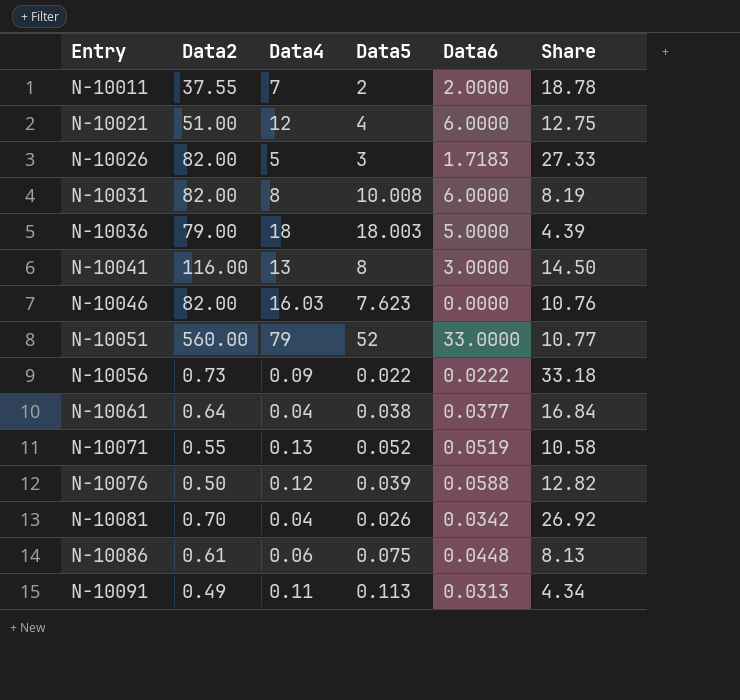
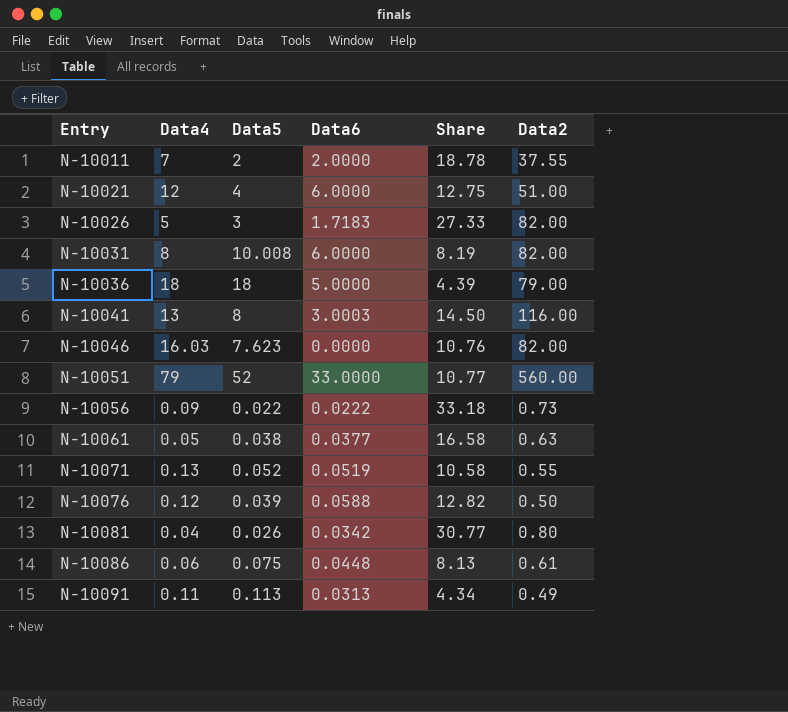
column Data2 | position: 2 -> 6
N-10036 | Data5: 18.003 -> 18
N-10041 | Data6: 3.0000 -> 3.0003
N-10061 | Data4: 0.04 -> 0.05
N-10061 | Share: 16.84 -> 16.58
N-10061 | Data2: 0.64 -> 0.63
N-10081 | Share: 26.92 -> 30.77
N-10081 | Data2: 0.70 -> 0.80

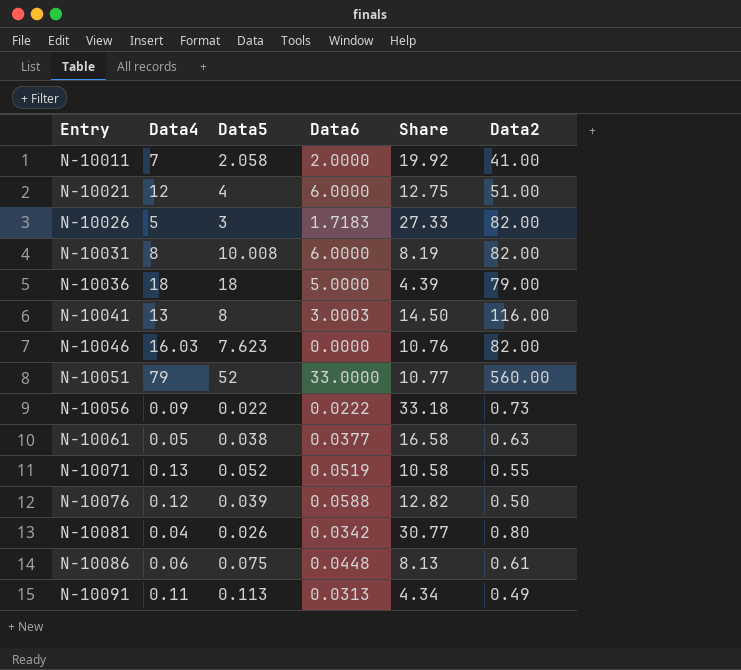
N-10011 | Data5: 2 -> 2.058
N-10011 | Share: 18.78 -> 19.92
N-10011 | Data2: 37.55 -> 41.00

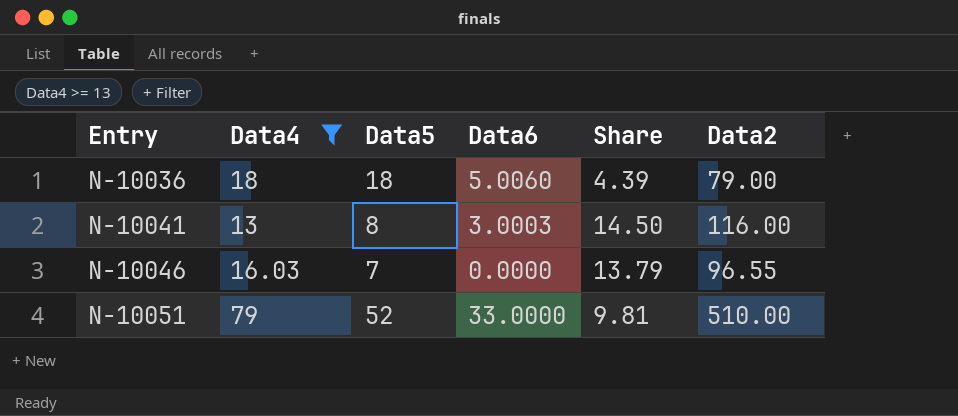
filter: none -> Data4 >= 13
N-10036 | Data6: 5.0000 -> 5.0060
N-10046 | Data5: 7.623 -> 7
N-10046 | Share: 10.76 -> 13.79
N-10046 | Data2: 82.00 -> 96.55
N-10051 | Share: 10.77 -> 9.81
N-10051 | Data2: 560.00 -> 510.00

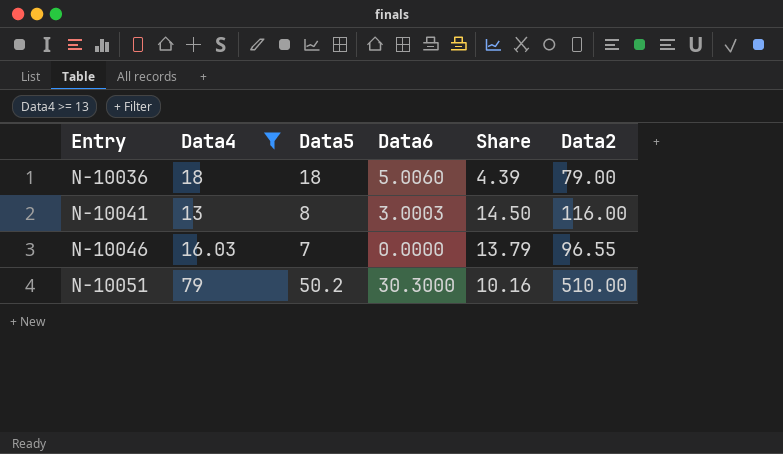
N-10051 | Data5: 52 -> 50.2
N-10051 | Data6: 33.0000 -> 30.3000
N-10051 | Share: 9.81 -> 10.16

